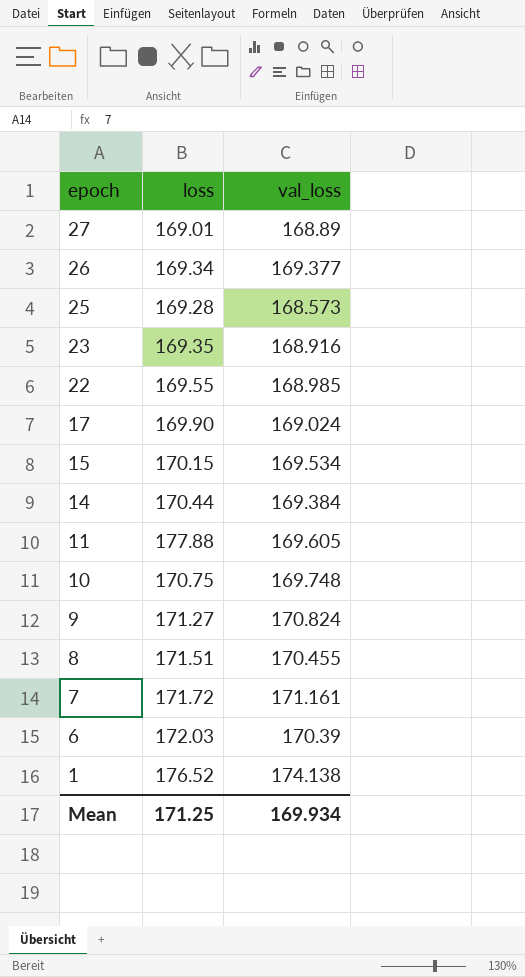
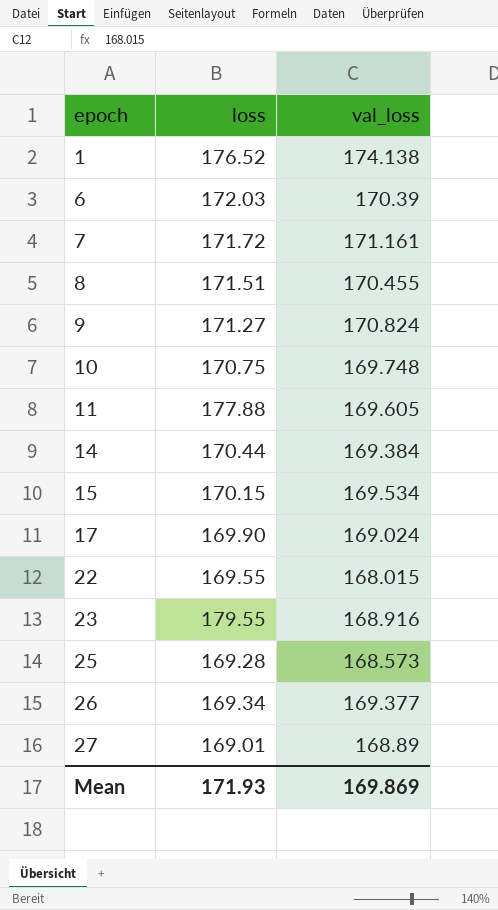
row order: epoch descending -> epoch ascending
22 | val_loss: 168.985 -> 168.015
23 | loss: 169.35 -> 179.55
Mean | loss: 171.25 -> 171.93
Mean | val_loss: 169.934 -> 169.869

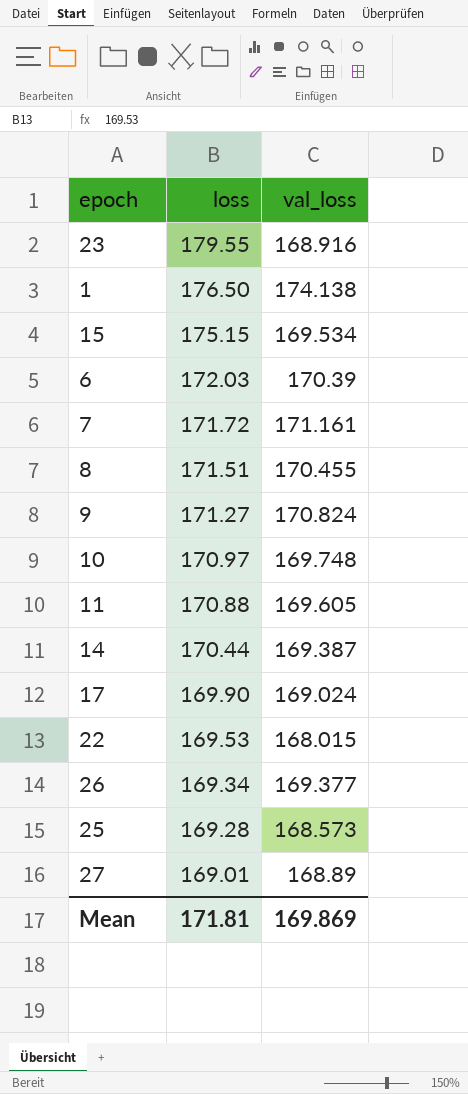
row order: epoch ascending -> loss descending
1 | loss: 176.52 -> 176.50
15 | loss: 170.15 -> 175.15
10 | loss: 170.75 -> 170.97
11 | loss: 177.88 -> 170.88
14 | val_loss: 169.384 -> 169.387
22 | loss: 169.55 -> 169.53
Mean | loss: 171.93 -> 171.81

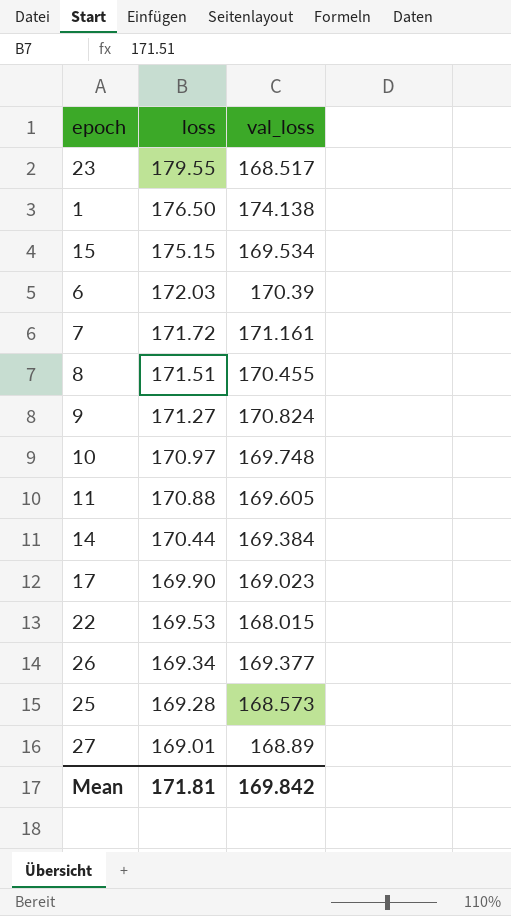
23 | val_loss: 168.916 -> 168.517
14 | val_loss: 169.387 -> 169.384
17 | val_loss: 169.024 -> 169.023
Mean | val_loss: 169.869 -> 169.842

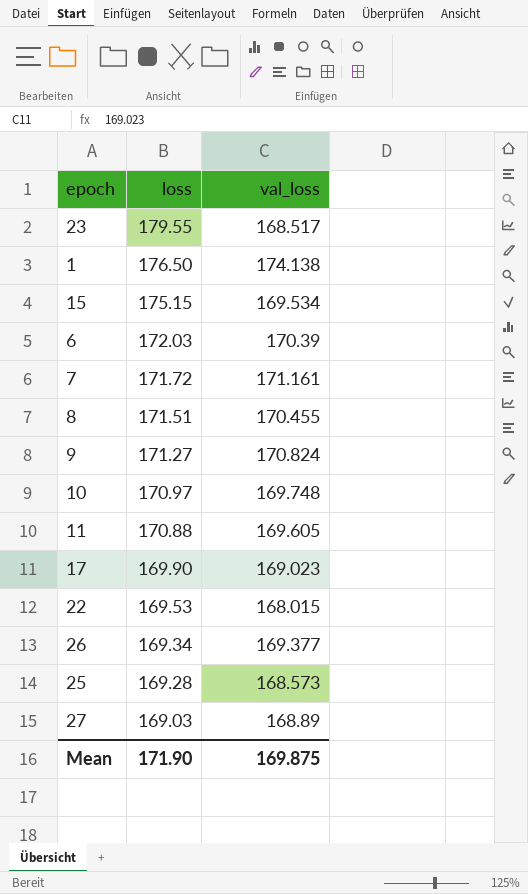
row 14: 170.44 | 169.384 -> none
27 | loss: 169.01 -> 169.03
Mean | loss: 171.81 -> 171.90
Mean | val_loss: 169.842 -> 169.875

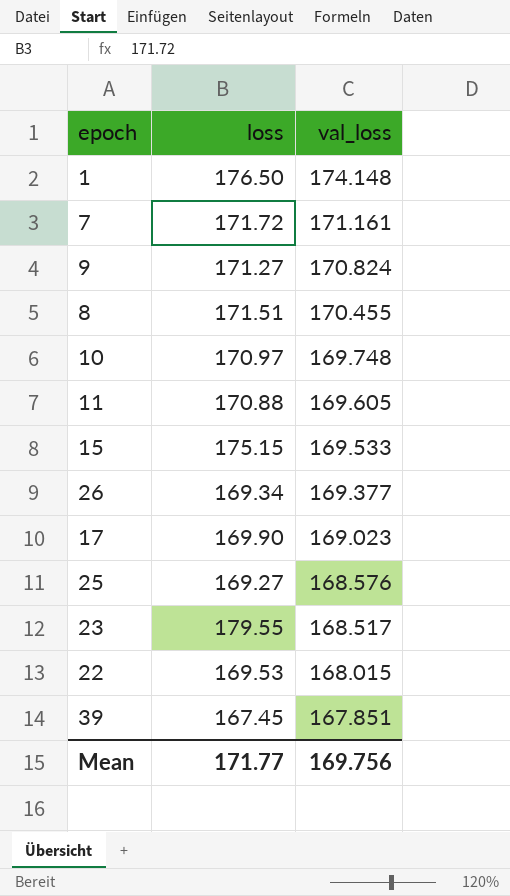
row order: loss descending -> val_loss descending
row 6: 172.03 | 170.39 -> none
row 27: 169.03 | 168.89 -> none
1 | val_loss: 174.138 -> 174.148
15 | val_loss: 169.534 -> 169.533
25 | loss: 169.28 -> 169.27
25 | val_loss: 168.573 -> 168.576
row 39: none -> 167.45 | 167.851
Mean | loss: 171.90 -> 171.77
Mean | val_loss: 169.875 -> 169.756

